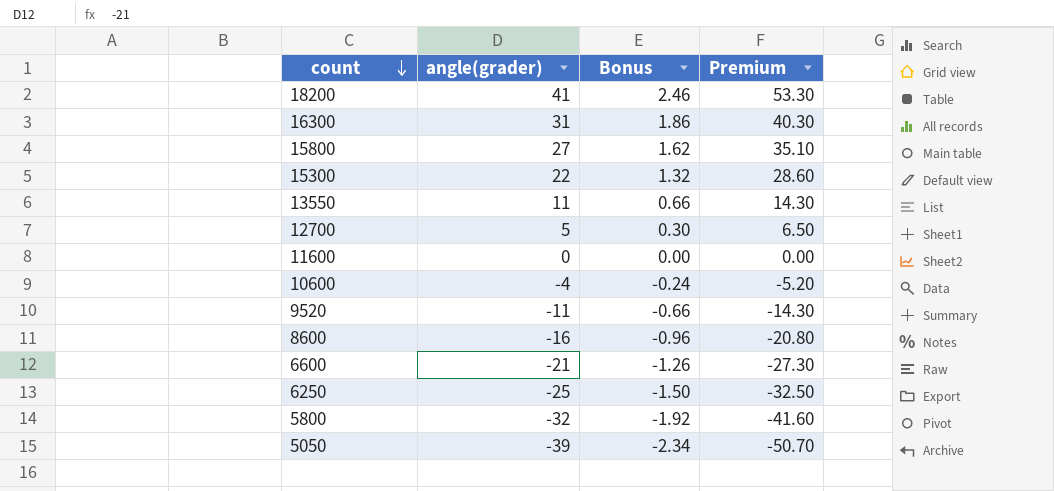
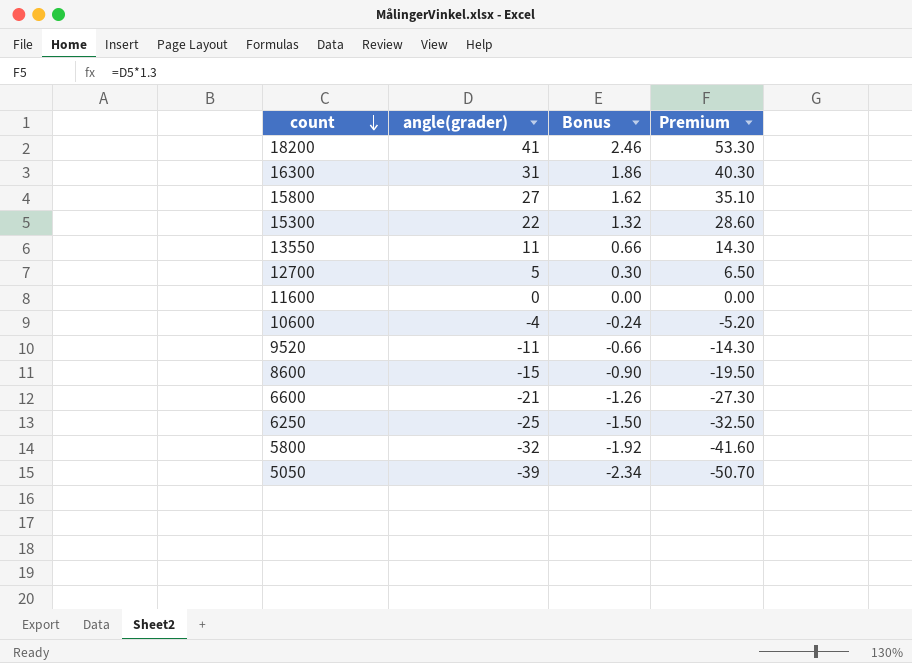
8600 | angle(grader): -16 -> -15
8600 | Bonus: -0.96 -> -0.90
8600 | Premium: -20.80 -> -19.50

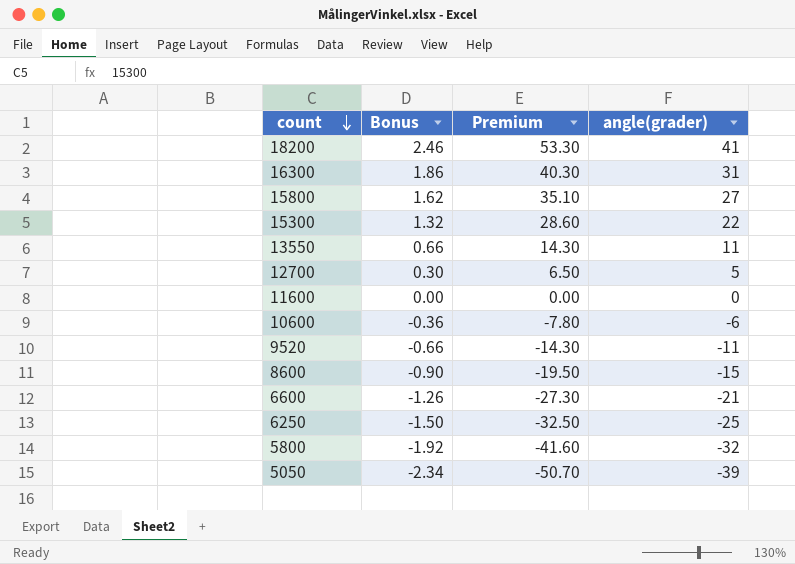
column angle(grader) | position: 2 -> 4
10600 | Bonus: -0.24 -> -0.36
10600 | Premium: -5.20 -> -7.80
10600 | angle(grader): -4 -> -6

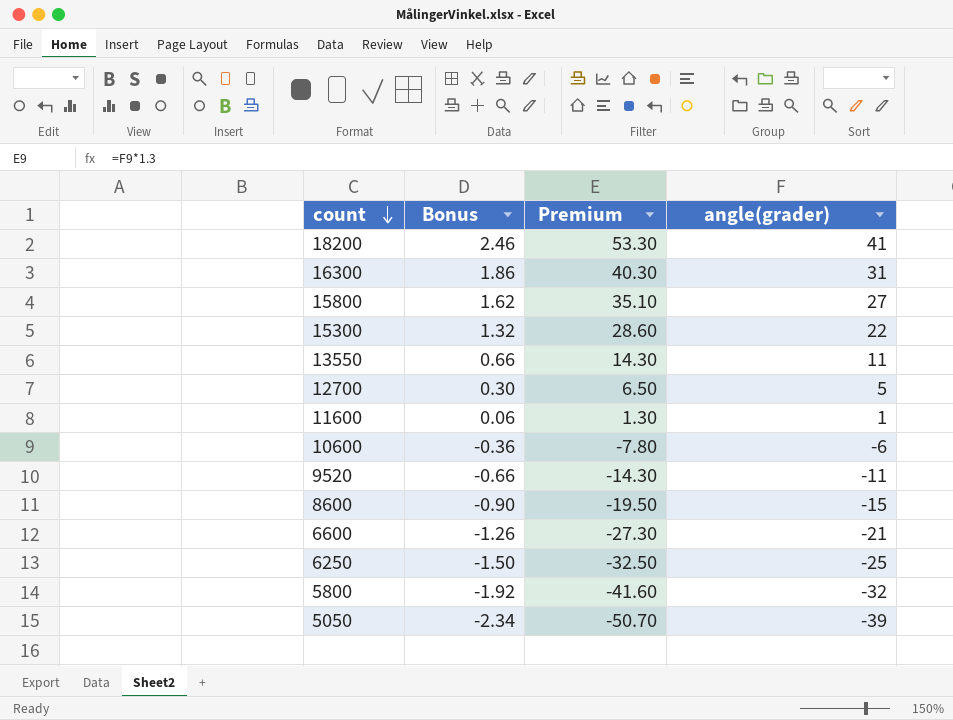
11600 | Bonus: 0.00 -> 0.06
11600 | Premium: 0.00 -> 1.30
11600 | angle(grader): 0 -> 1

